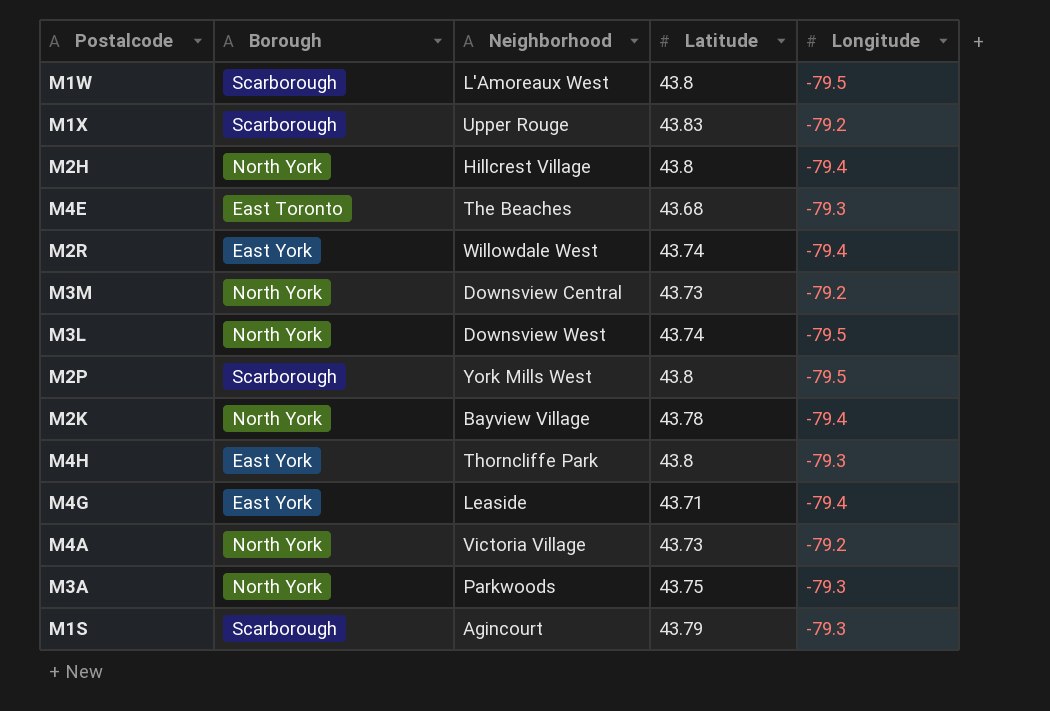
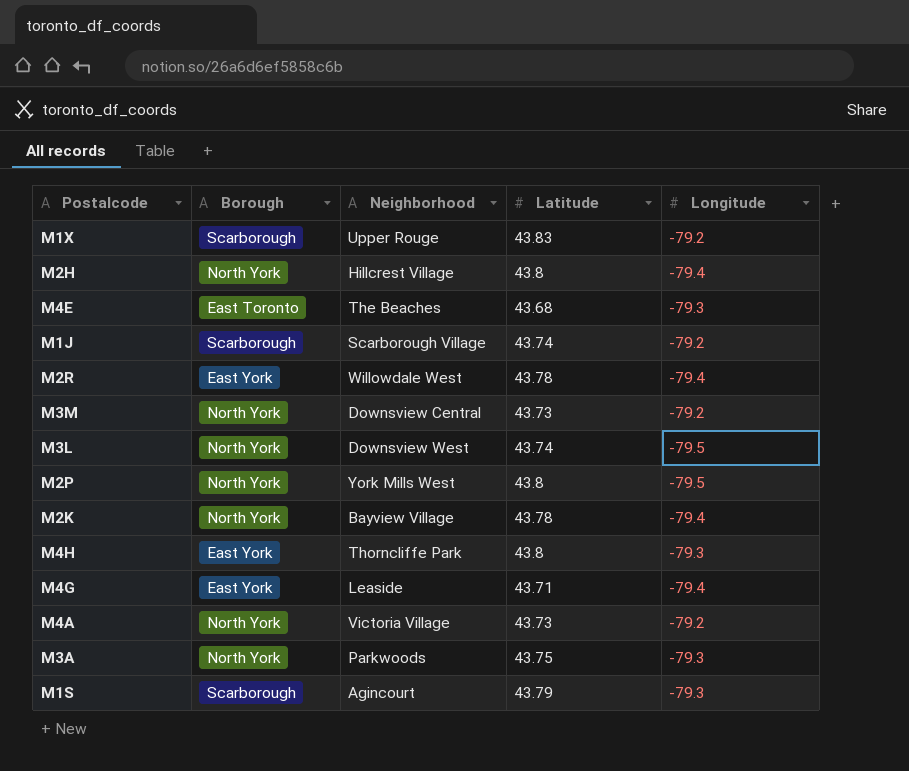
row M1W: Scarborough | L'Amoreaux West | 43.8 | -79.5 -> none
row M1J: none -> Scarborough | Scarborough Village | 43.74 | -79.2
M2R | Latitude: 43.74 -> 43.78
M2P | Borough: Scarborough -> North York

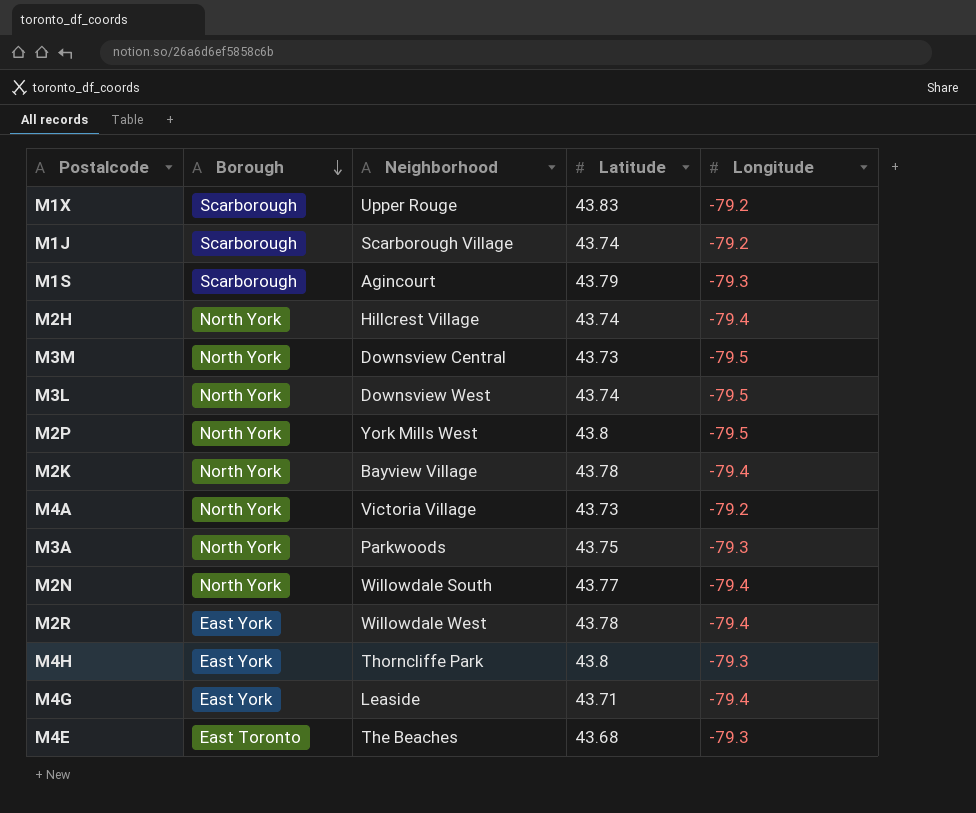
row order: none -> Borough descending
M2H | Latitude: 43.8 -> 43.74
M3M | Longitude: -79.2 -> -79.5
row M2N: none -> North York | Willowdale South | 43.77 | -79.4

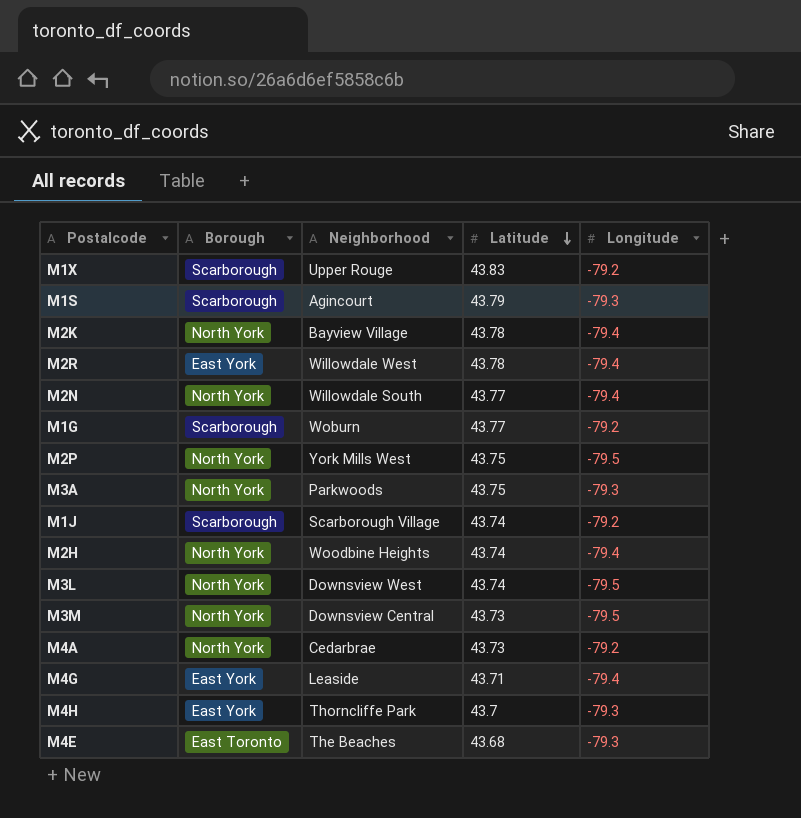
row order: Borough descending -> Latitude descending
row M1G: none -> Scarborough | Woburn | 43.77 | -79.2
M2P | Latitude: 43.8 -> 43.75
M2H | Neighborhood: Hillcrest Village -> Woodbine Heights
M4A | Neighborhood: Victoria Village -> Cedarbrae
M4H | Latitude: 43.8 -> 43.7

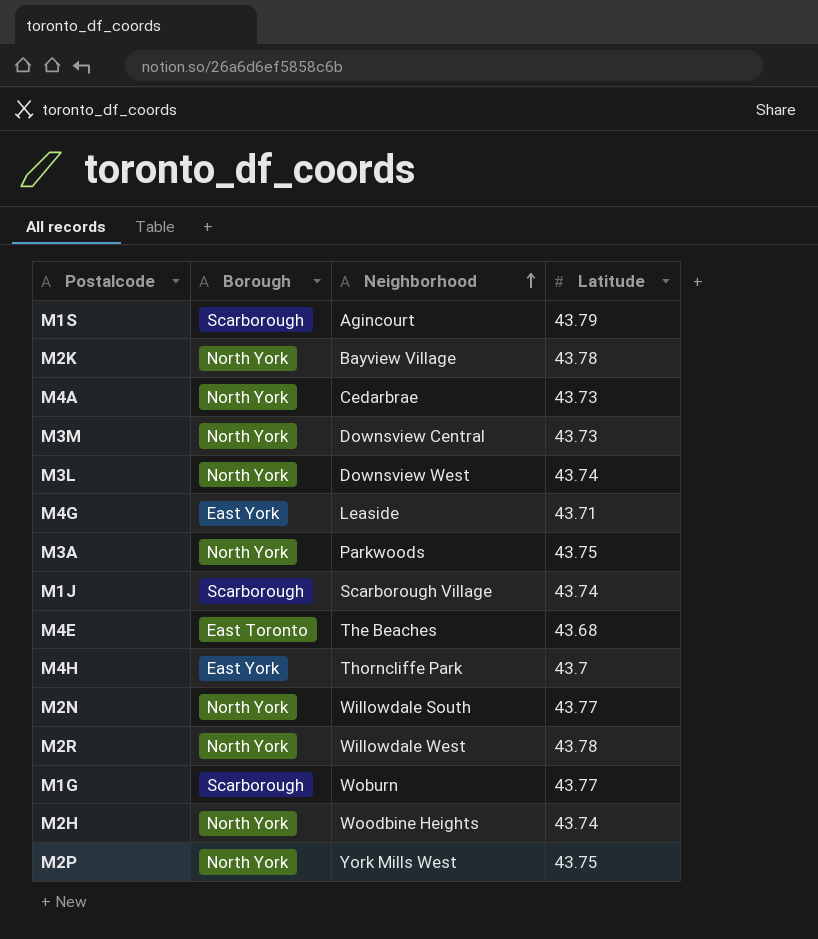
row order: Latitude descending -> Neighborhood ascending
column Longitude | position: 5 -> none
row M1X: Scarborough | Upper Rouge | 43.83 | -79.2 -> none
M2R | Borough: East York -> North York

